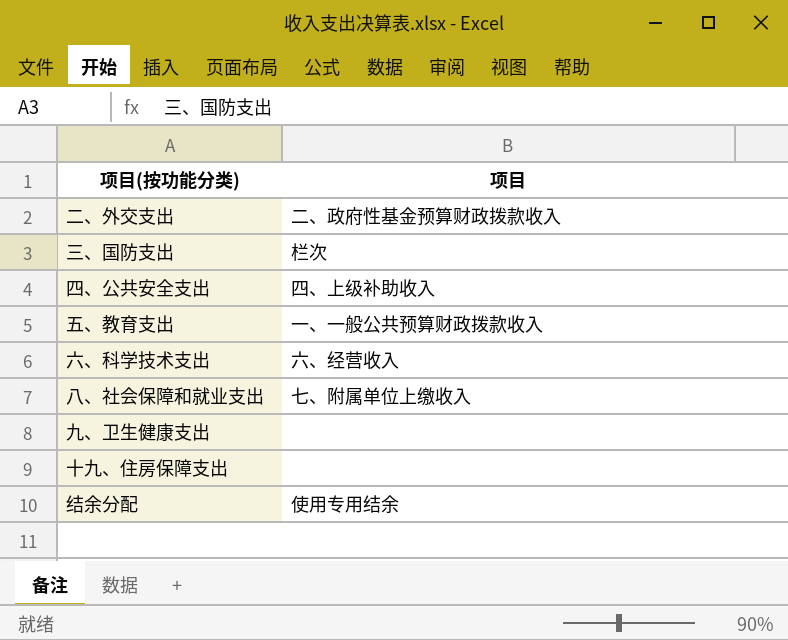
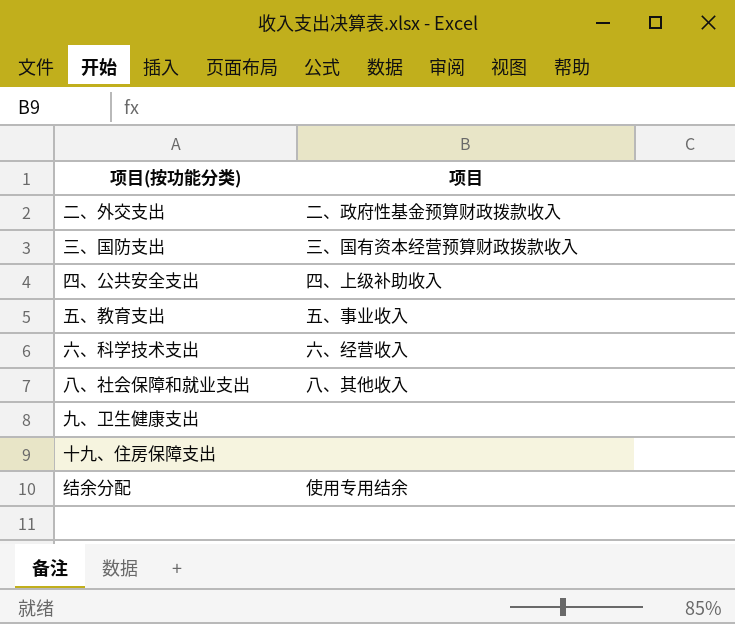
三、国防支出 | 项目: 栏次 -> 三、国有资本经营预算财政拨款收入
五、教育支出 | 项目: 一、一般公共预算财政拨款收入 -> 五、事业收入
八、社会保障和就业支出 | 项目: 七、附属单位上缴收入 -> 八、其他收入

